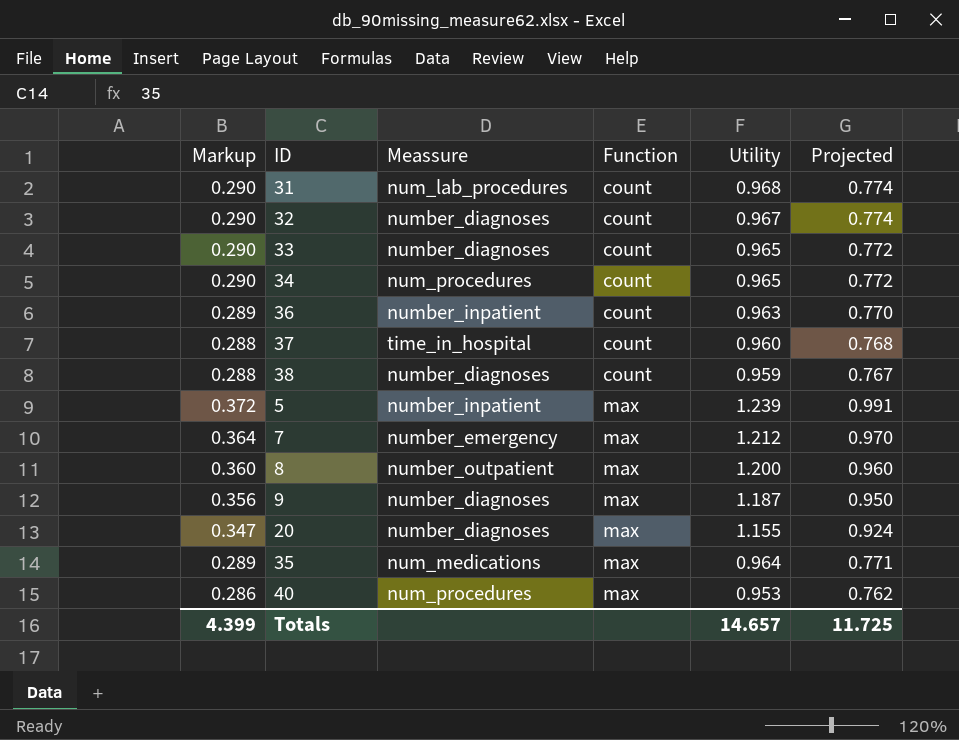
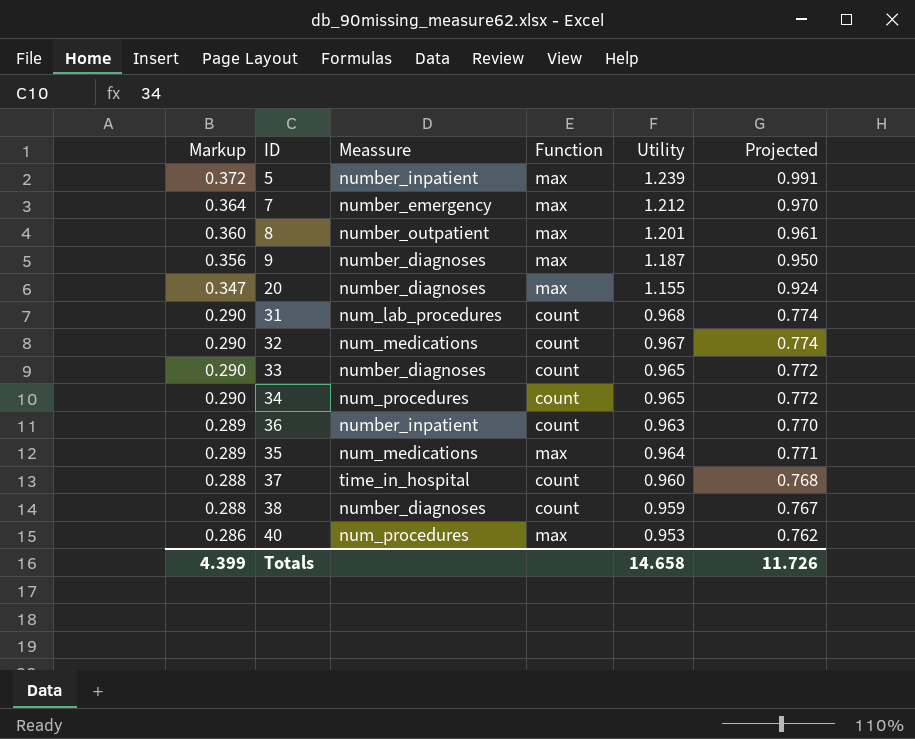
row order: Function ascending -> Markup descending
8 | Utility: 1.200 -> 1.201
8 | Projected: 0.960 -> 0.961
32 | Meassure: number_diagnoses -> num_medications
Totals | Utility: 14.657 -> 14.658
Totals | Projected: 11.725 -> 11.726

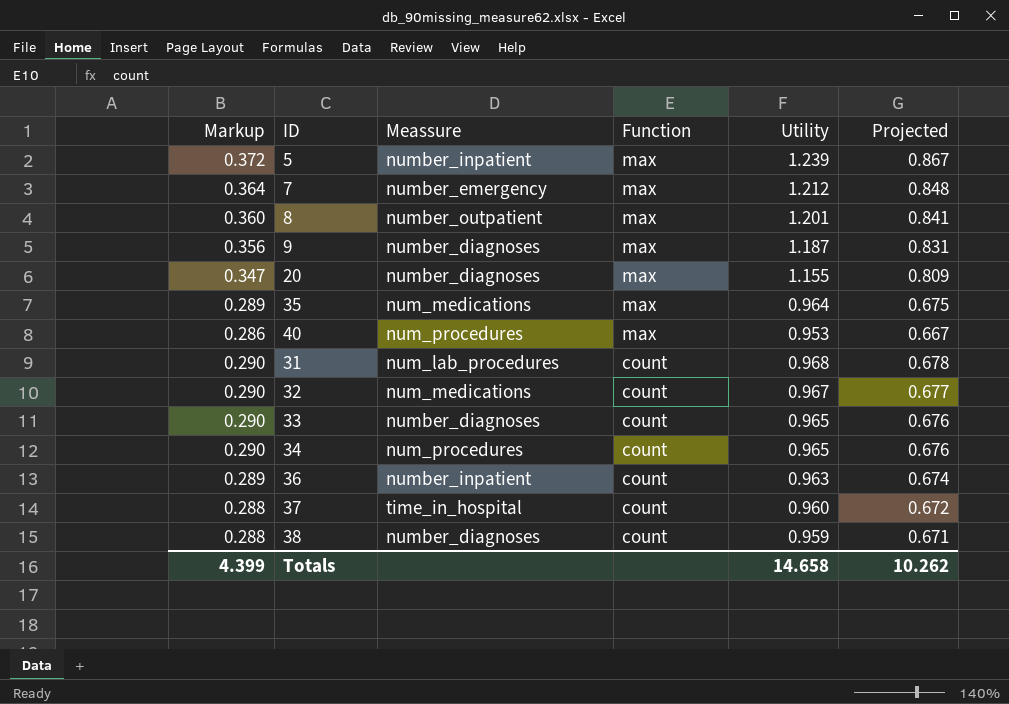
row order: Markup descending -> Function descending
column Projected | formula: [Utility] * 0.8 -> [Utility] * 0.7
Totals | Projected: 11.726 -> 10.262

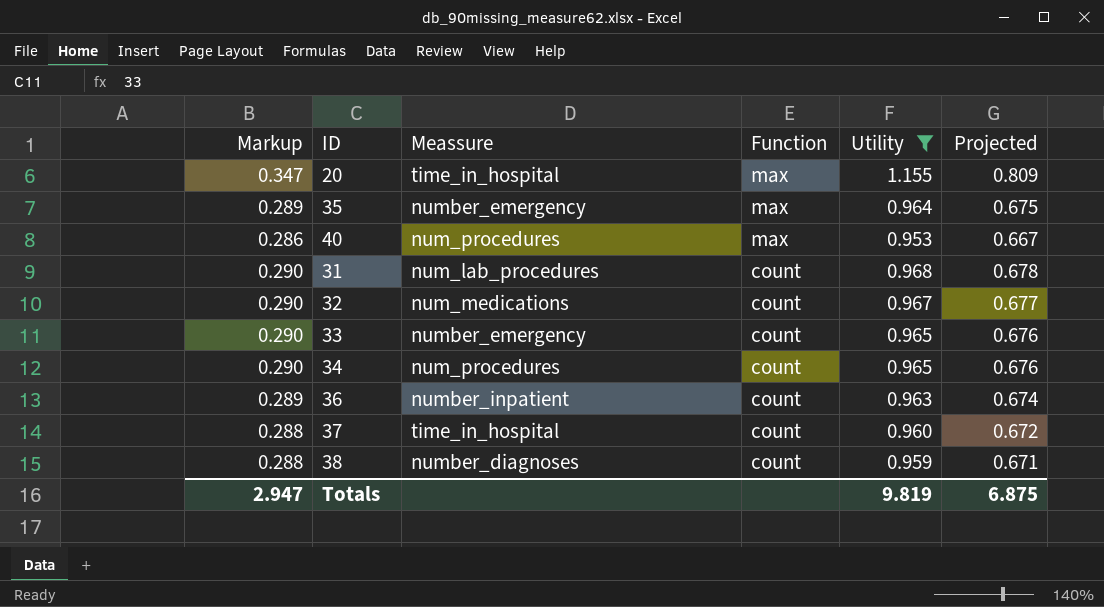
filter: none -> Utility <= 1.155
20 | Meassure: number_diagnoses -> time_in_hospital
35 | Meassure: num_medications -> number_emergency
33 | Meassure: number_diagnoses -> number_emergency
Totals | Markup: 4.399 -> 2.947
Totals | Utility: 14.658 -> 9.819
Totals | Projected: 10.262 -> 6.875

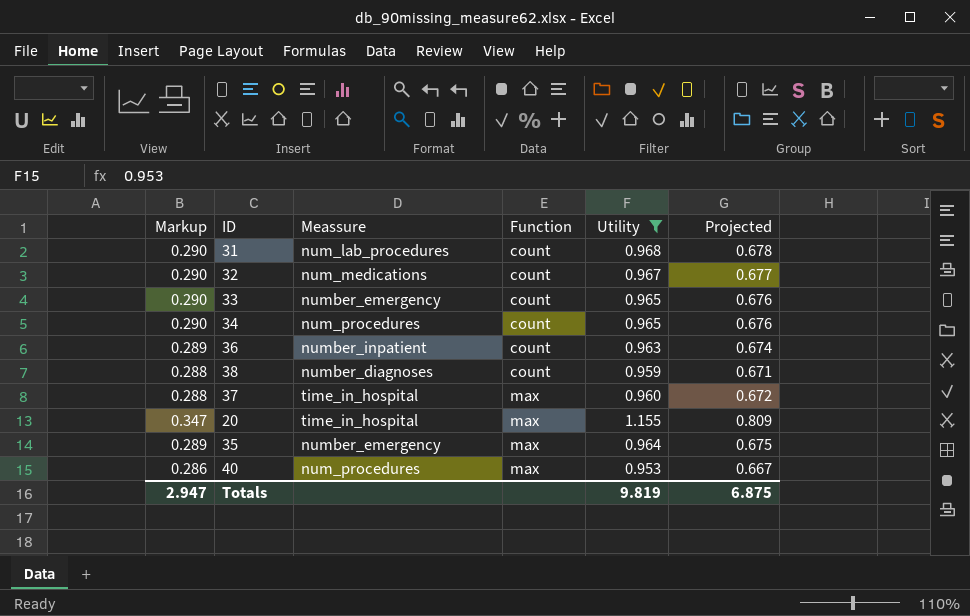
row order: Function descending -> Function ascending
37 | Function: count -> max

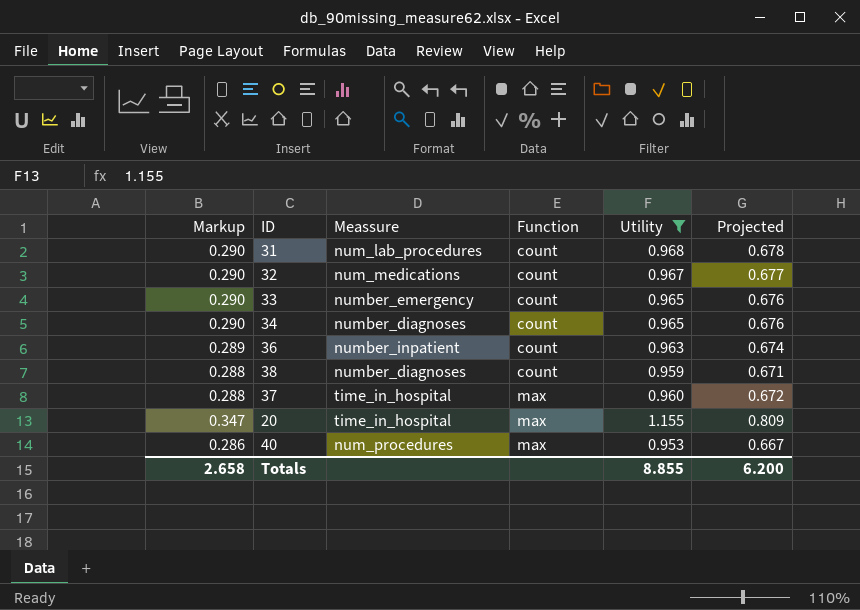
row 35: 0.289 | number_emergency | max | 0.964 | 0.675 -> none
34 | Meassure: num_procedures -> number_diagnoses
Totals | Markup: 2.947 -> 2.658
Totals | Utility: 9.819 -> 8.855
Totals | Projected: 6.875 -> 6.200

